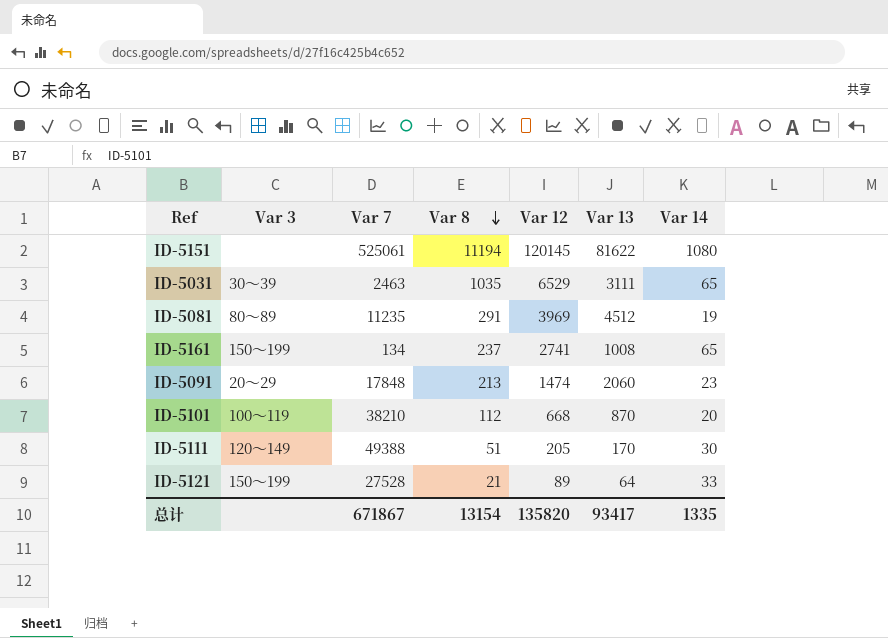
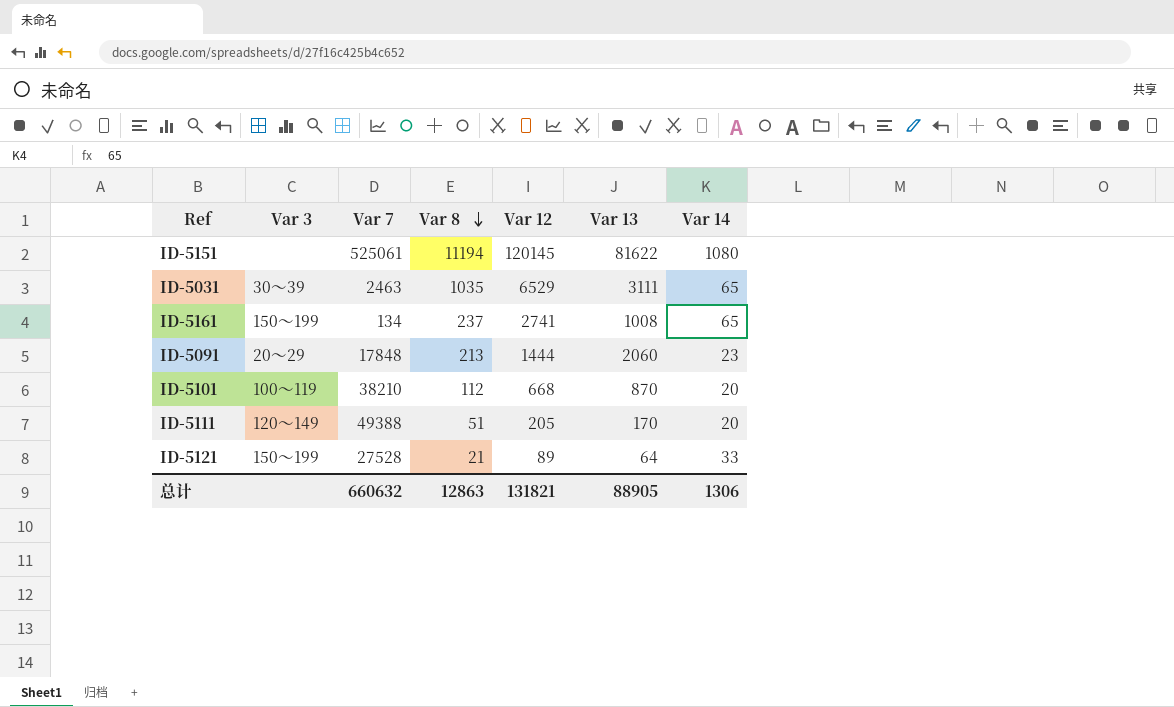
row ID-5081: 80～89 | 11235 | 291 | 3969 | 4512 | 19 -> none
ID-5091 | Var 12: 1474 -> 1444
ID-5111 | Var 14: 30 -> 20
总计 | Var 7: 671867 -> 660632
总计 | Var 8: 13154 -> 12863
总计 | Var 12: 135820 -> 131821
总计 | Var 13: 93417 -> 88905
总计 | Var 14: 1335 -> 1306

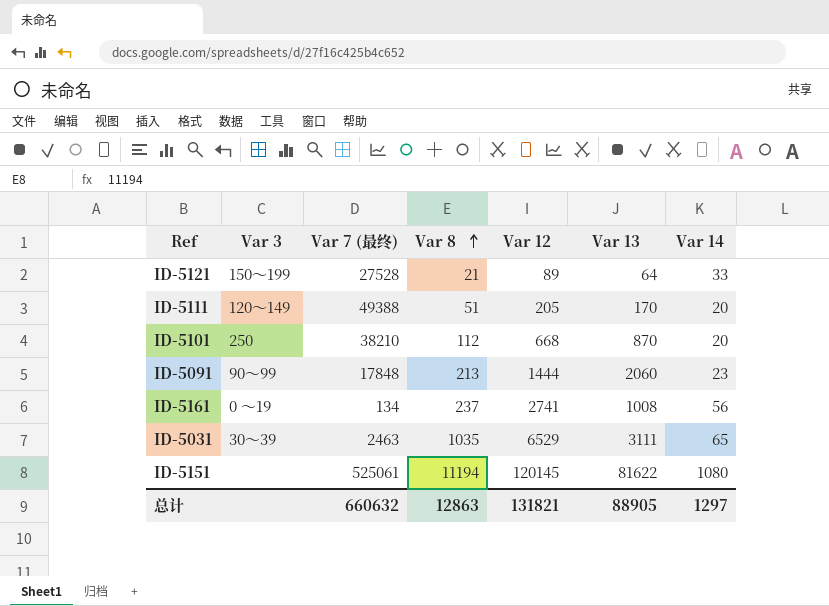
row order: Var 8 descending -> Var 8 ascending
column name: Var 7 -> Var 7 (最终)
ID-5101 | Var 3: 100～119 -> 250
ID-5091 | Var 3: 20～29 -> 90～99
ID-5161 | Var 3: 150～199 -> 0 ～19
ID-5161 | Var 14: 65 -> 56
总计 | Var 14: 1306 -> 1297

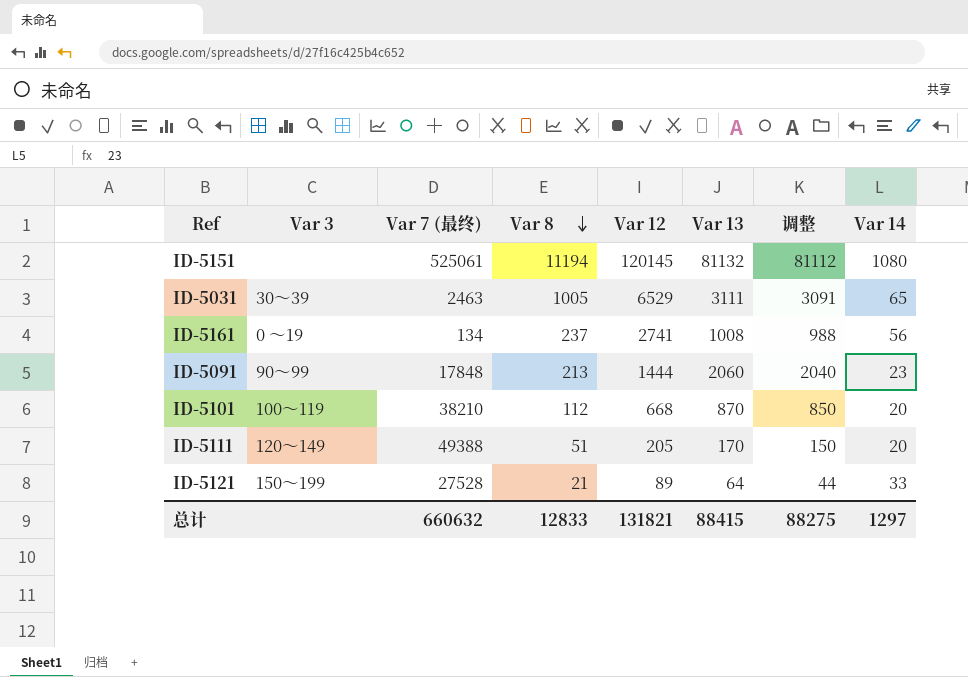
row order: Var 8 ascending -> Var 8 descending
column 调整 | formula: none -> [Var 13] - 20
ID-5151 | Var 13: 81622 -> 81132
ID-5031 | Var 8: 1035 -> 1005
ID-5101 | Var 3: 250 -> 100～119
总计 | Var 8: 12863 -> 12833
总计 | Var 13: 88905 -> 88415

